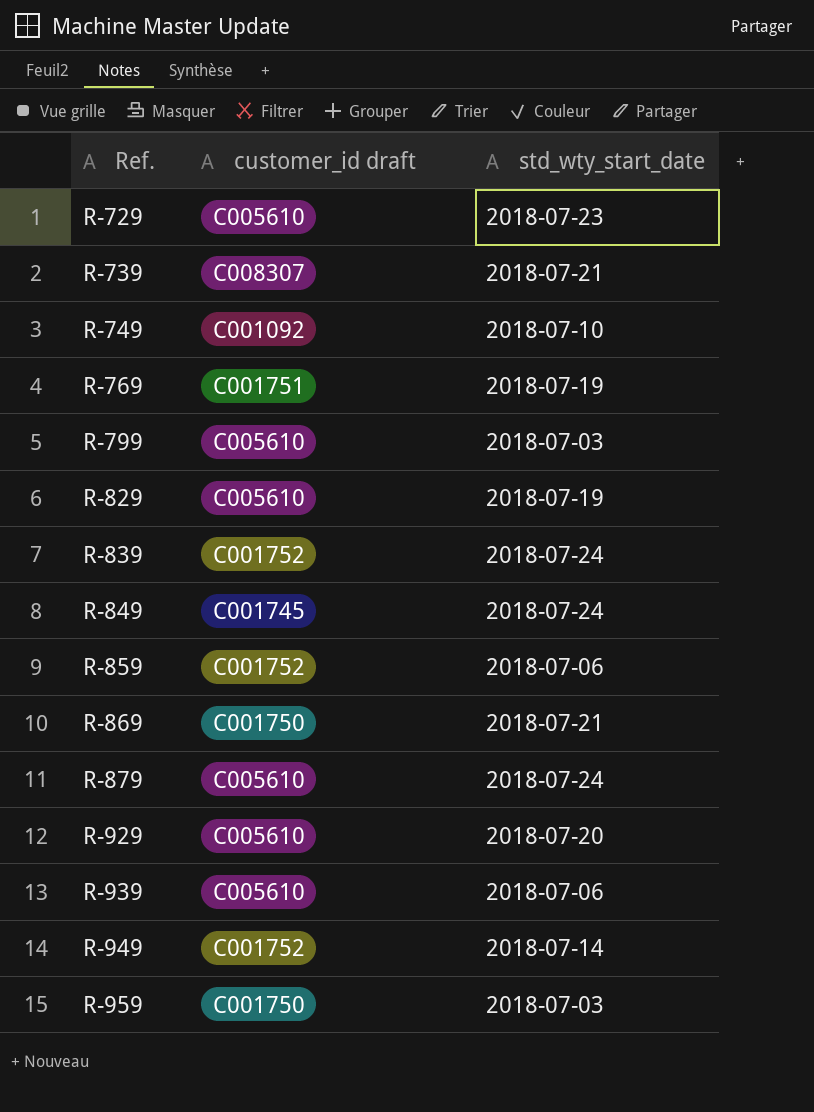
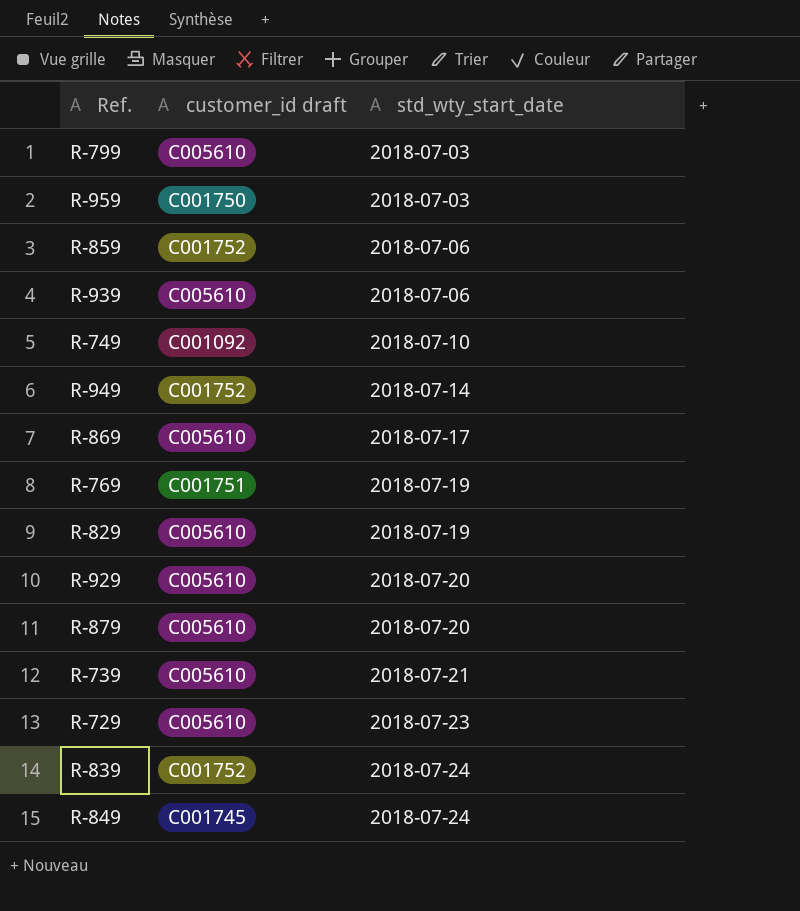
row order: Ref. ascending -> std_wty_start_date ascending
R-869 | customer_id draft: C001750 -> C005610
R-869 | std_wty_start_date: 2018-07-21 -> 2018-07-17
R-879 | std_wty_start_date: 2018-07-24 -> 2018-07-20
R-739 | customer_id draft: C008307 -> C005610

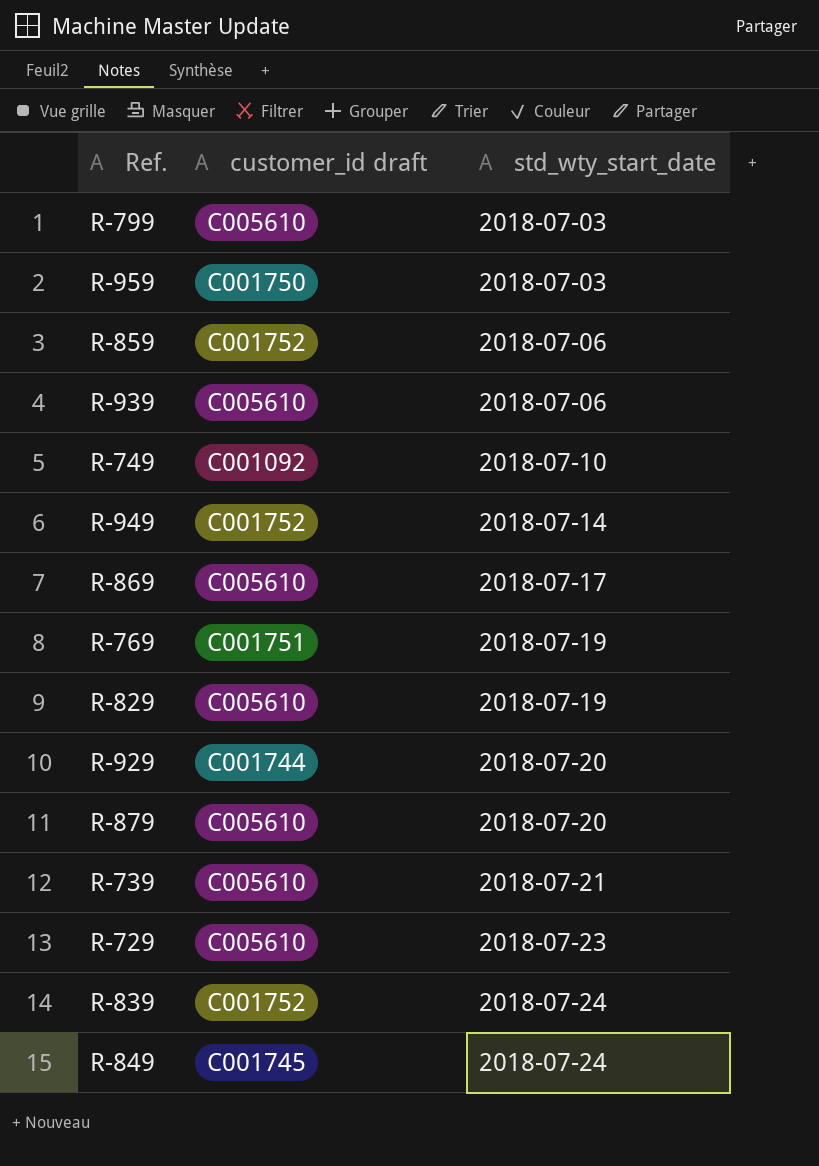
R-929 | customer_id draft: C005610 -> C001744

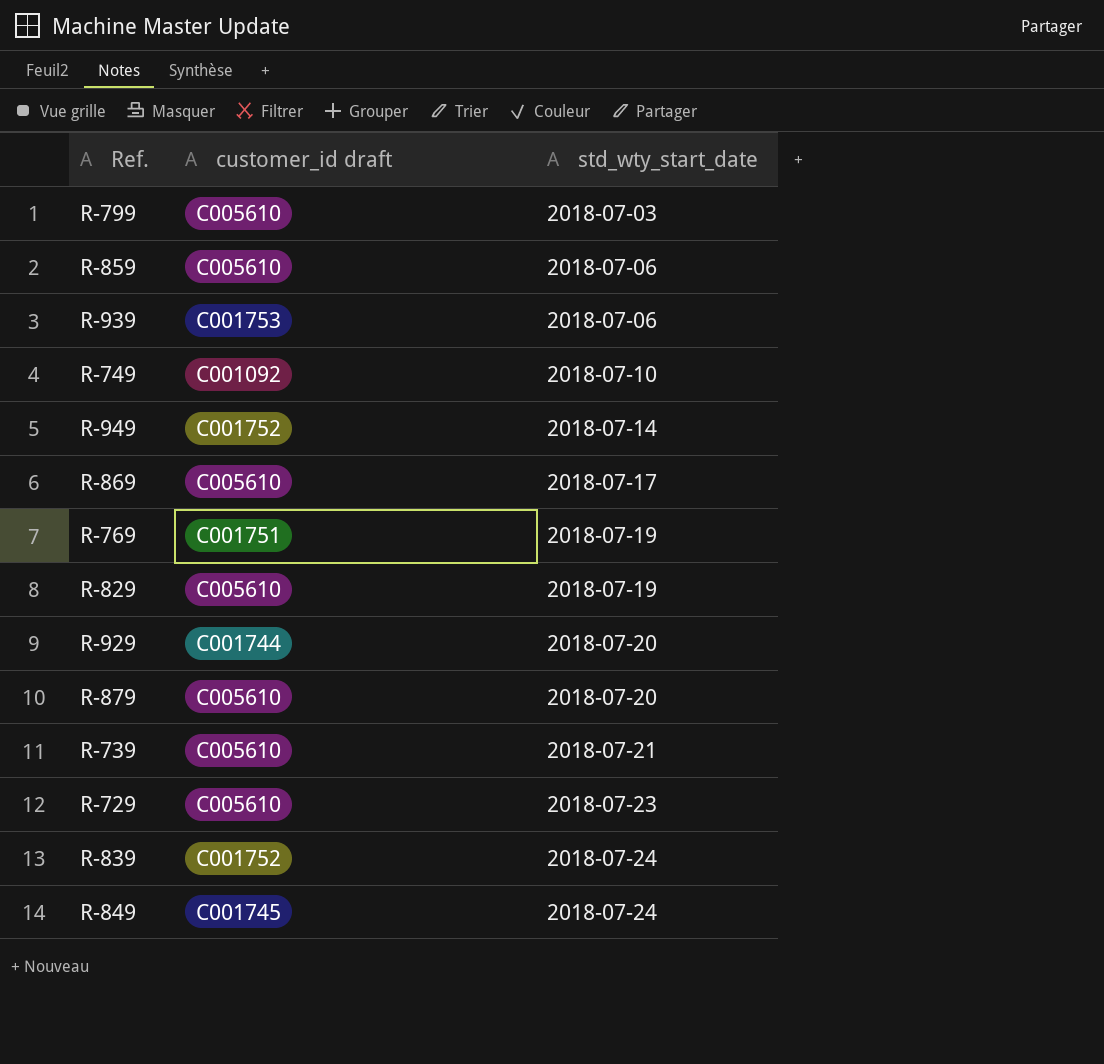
row R-959: C001750 | 2018-07-03 -> none
R-859 | customer_id draft: C001752 -> C005610
R-939 | customer_id draft: C005610 -> C001753

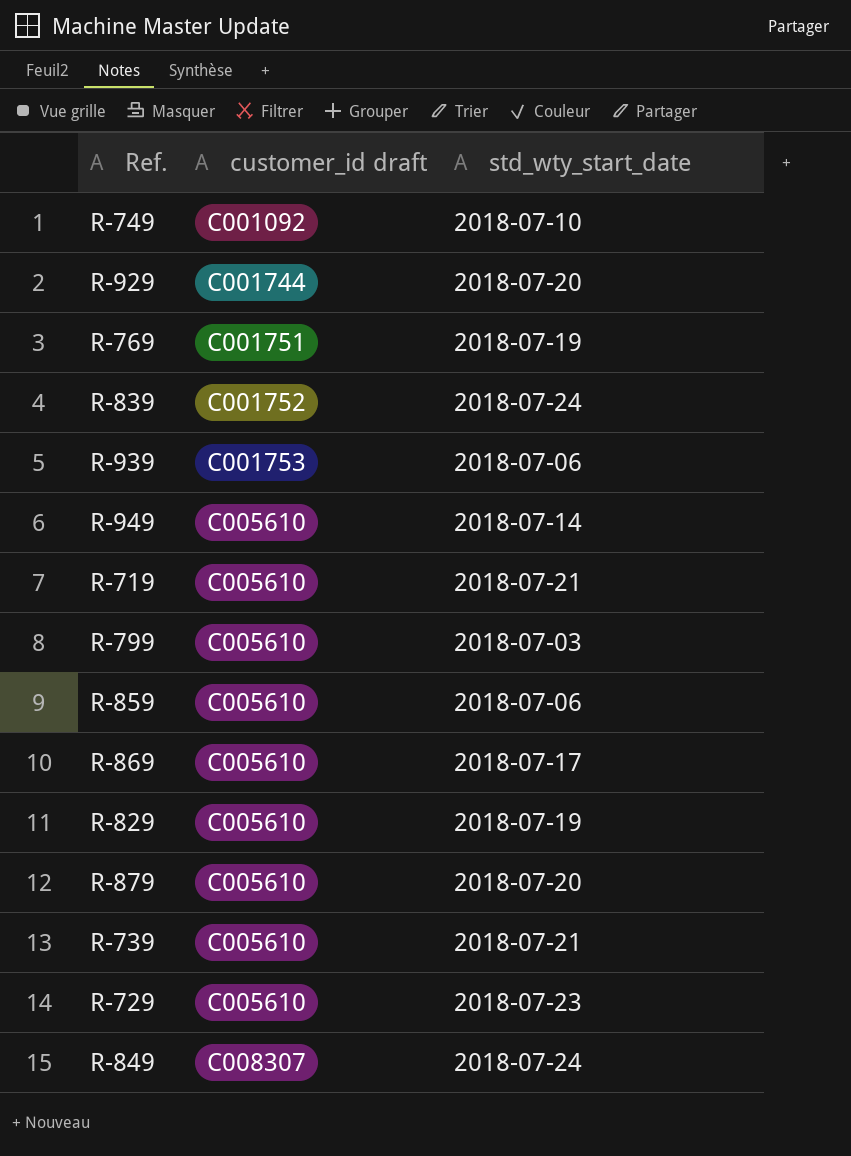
row order: std_wty_start_date ascending -> customer_id draft ascending
R-949 | customer_id draft: C001752 -> C005610
row R-719: none -> C005610 | 2018-07-21
R-849 | customer_id draft: C001745 -> C008307

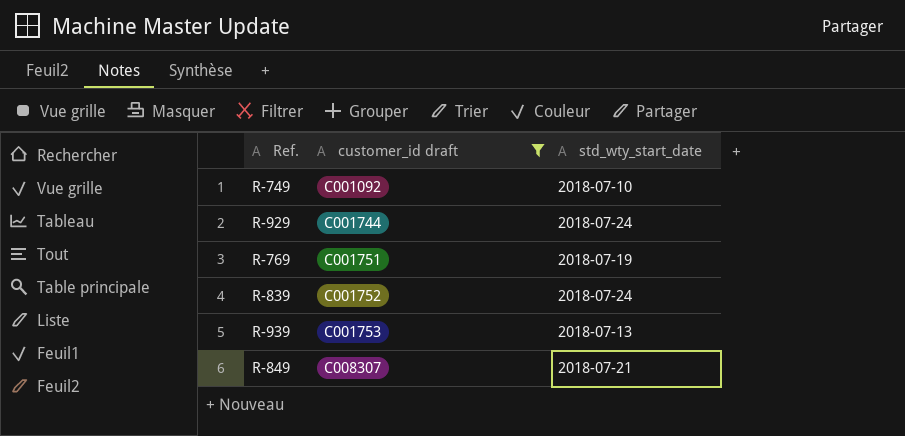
filter: none -> customer_id draft != C005610
R-929 | std_wty_start_date: 2018-07-20 -> 2018-07-24
R-939 | std_wty_start_date: 2018-07-06 -> 2018-07-13
R-849 | std_wty_start_date: 2018-07-24 -> 2018-07-21

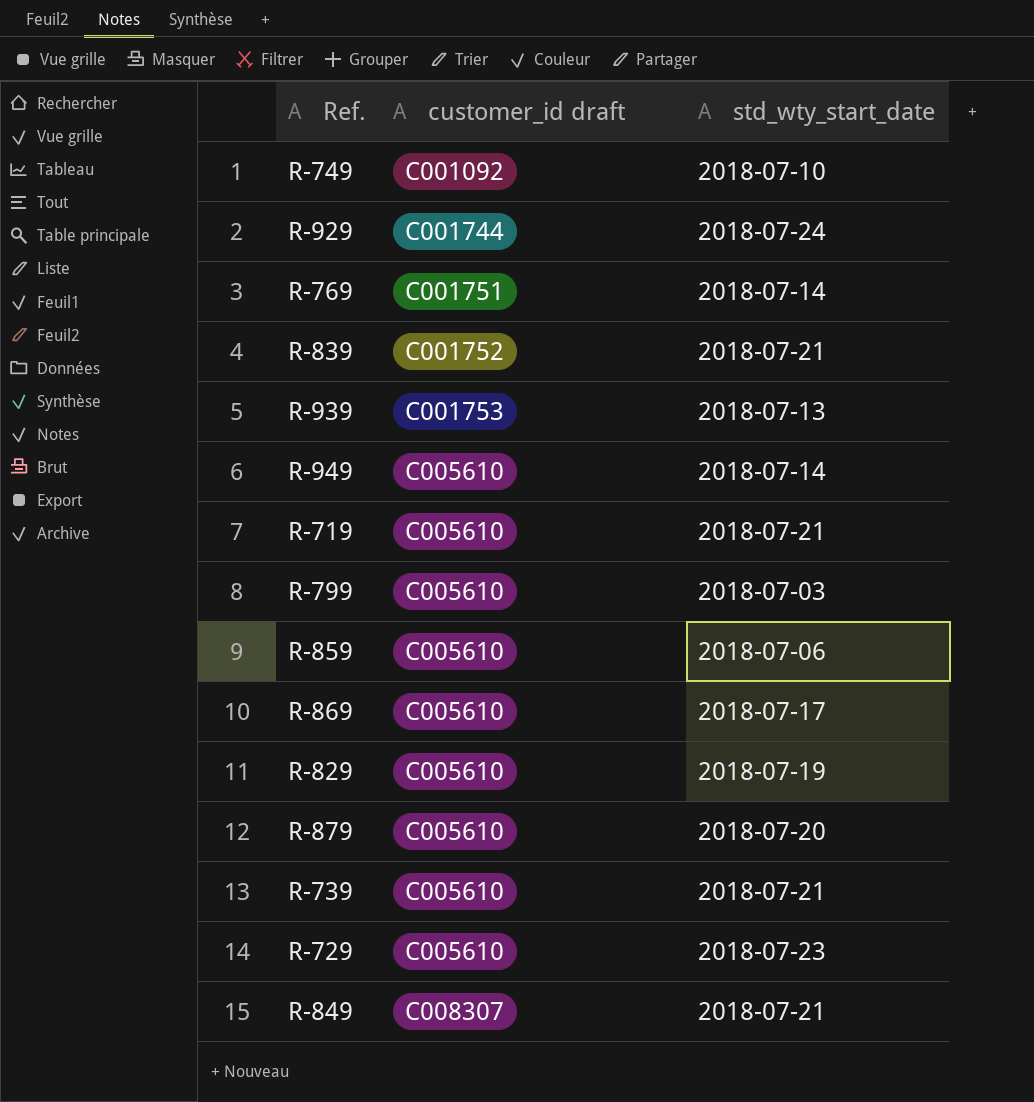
filter: customer_id draft != C005610 -> none
R-769 | std_wty_start_date: 2018-07-19 -> 2018-07-14
R-839 | std_wty_start_date: 2018-07-24 -> 2018-07-21

